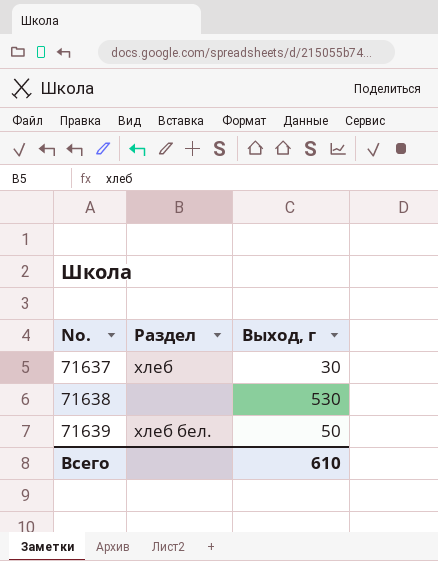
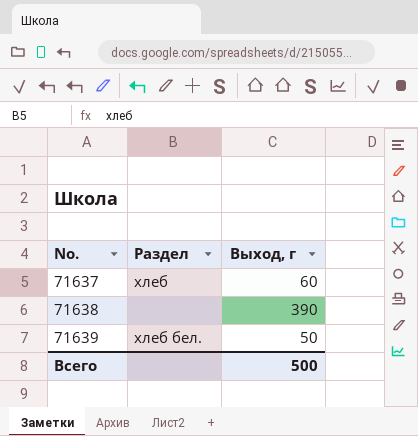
71637 | Выход, г: 30 -> 60
71638 | Выход, г: 530 -> 390
Всего | Выход, г: 610 -> 500

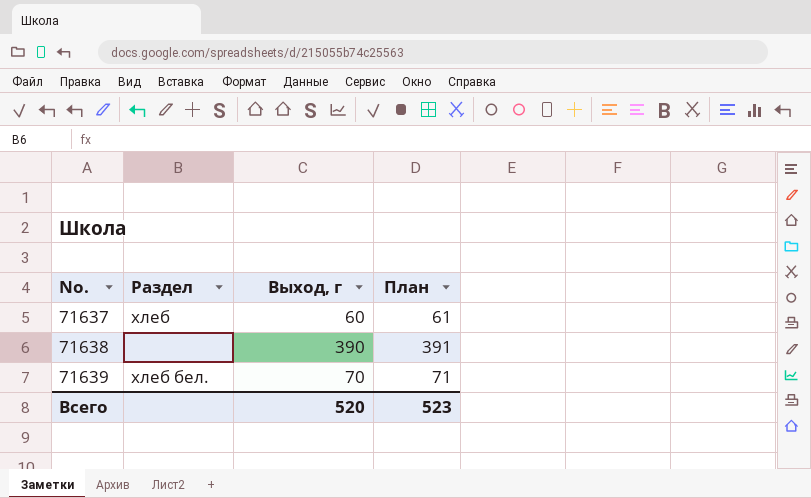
column План | formula: none -> [Выход, г] + 1
71639 | Выход, г: 50 -> 70
Всего | Выход, г: 500 -> 520

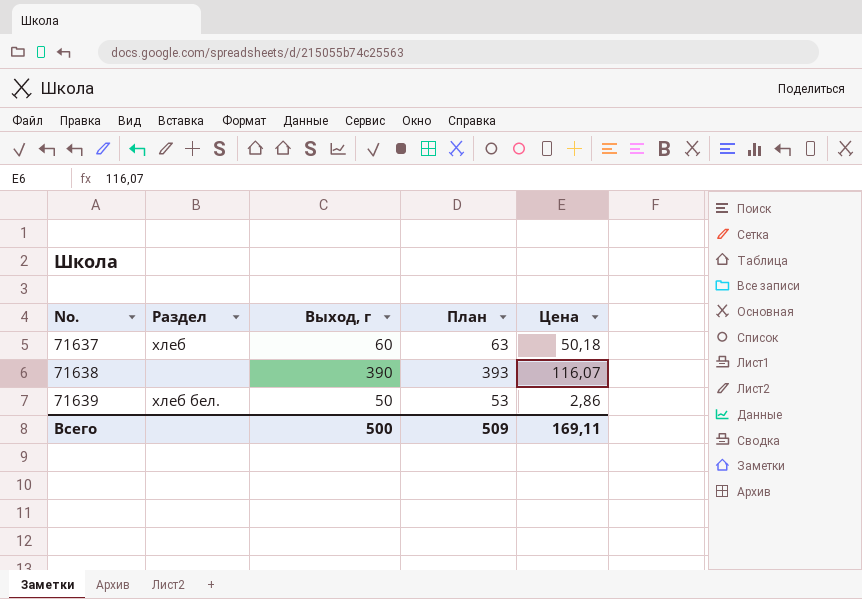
column План | formula: [Выход, г] + 1 -> [Выход, г] + 3
column Цена | position: none -> 5
71639 | Выход, г: 70 -> 50
Всего | Выход, г: 520 -> 500
Всего | План: 523 -> 509

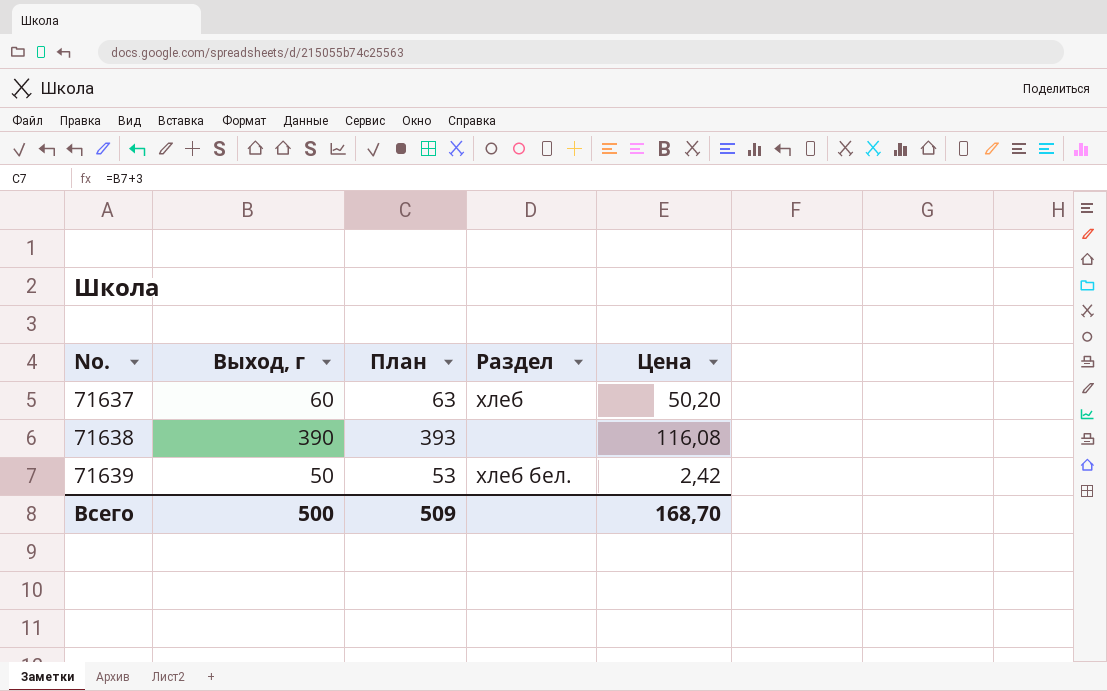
column Раздел | position: 2 -> 4
71637 | Цена: 50,18 -> 50,20
71638 | Цена: 116,07 -> 116,08
71639 | Цена: 2,86 -> 2,42
Всего | Цена: 169,11 -> 168,70

